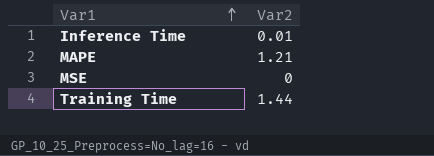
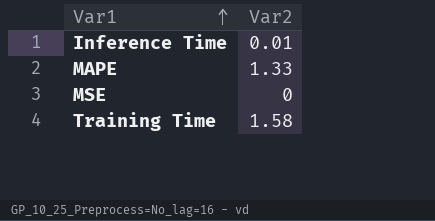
MAPE | Var2: 1.21 -> 1.33
Training Time | Var2: 1.44 -> 1.58

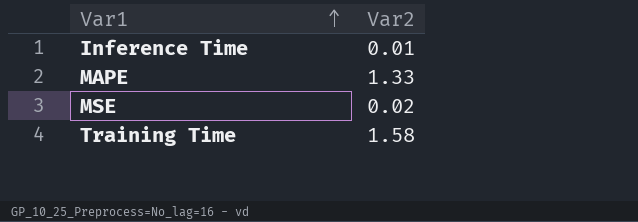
MSE | Var2: 0 -> 0.02

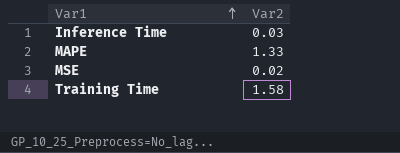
Inference Time | Var2: 0.01 -> 0.03

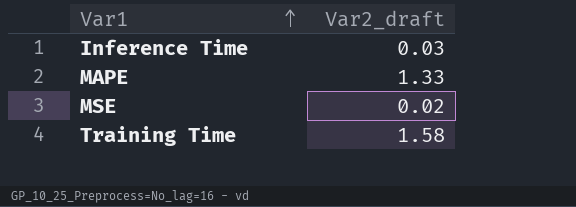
column name: Var2 -> Var2_draft

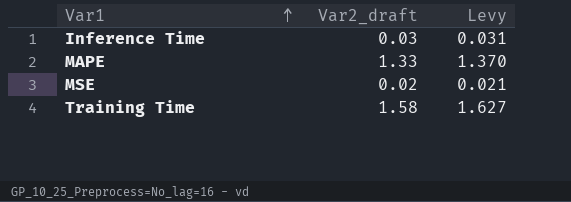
column Levy | formula: none -> [Var2_draft] * 1.03

